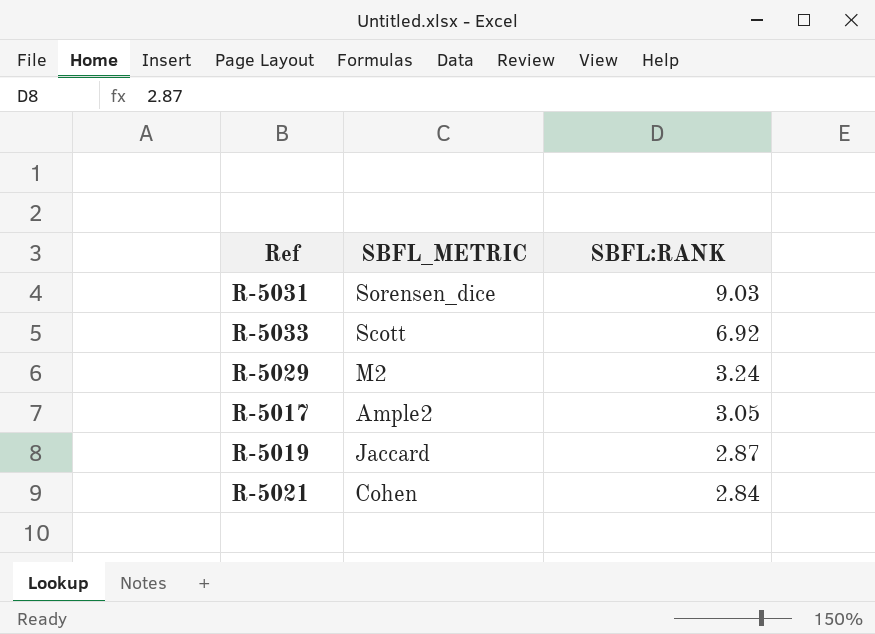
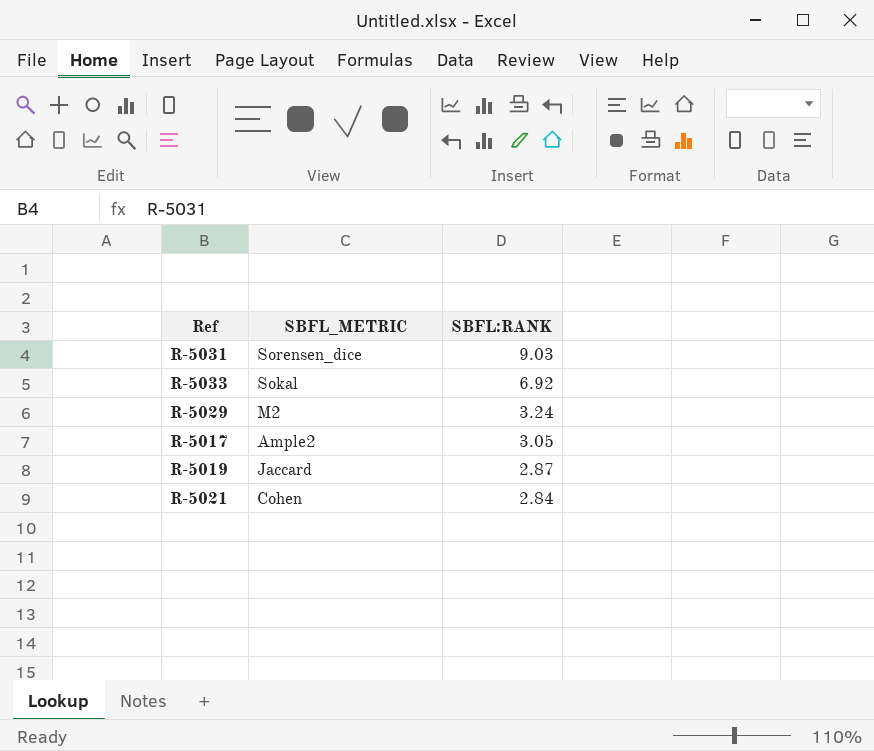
R-5033 | SBFL_METRIC: Scott -> Sokal

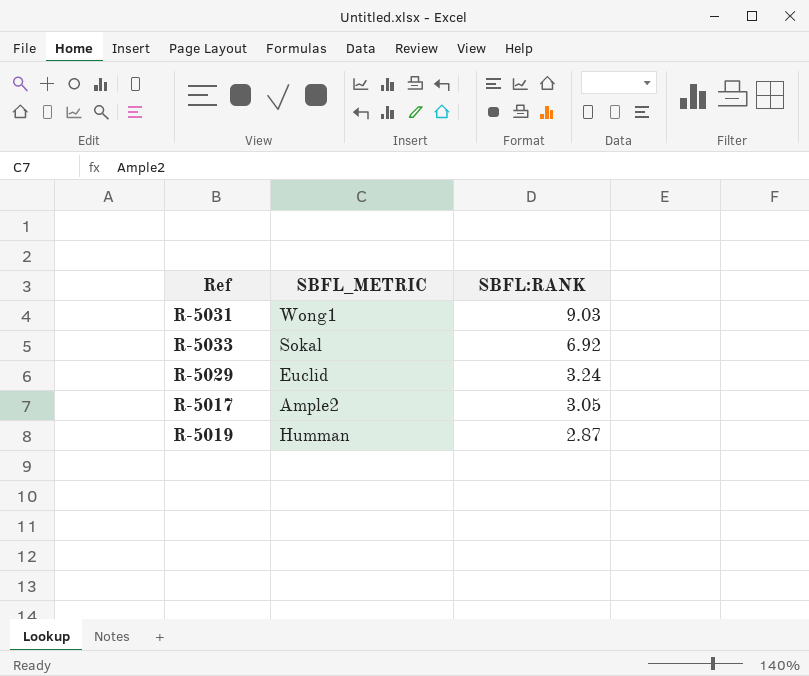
row R-5021: Cohen | 2.84 -> none
R-5031 | SBFL_METRIC: Sorensen_dice -> Wong1
R-5029 | SBFL_METRIC: M2 -> Euclid
R-5019 | SBFL_METRIC: Jaccard -> Humman

